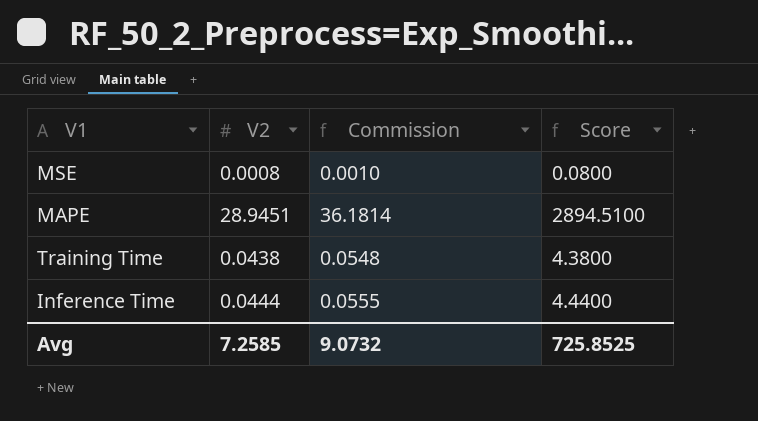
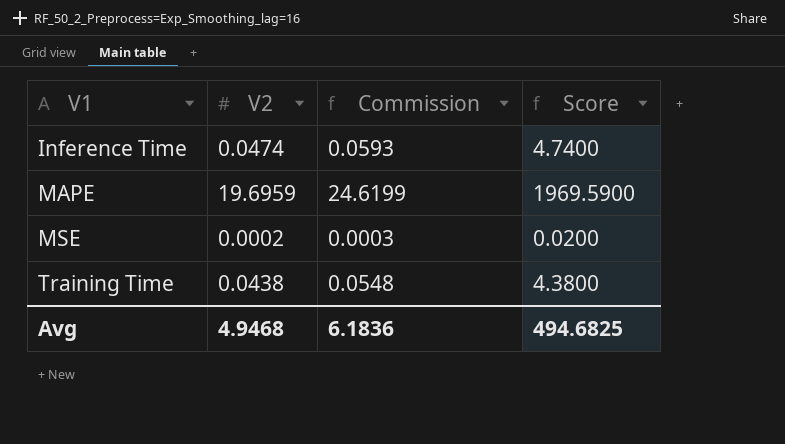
row order: none -> V1 ascending
Inference Time | V2: 0.0444 -> 0.0474
Inference Time | Commission: 0.0555 -> 0.0593
Inference Time | Score: 4.4400 -> 4.7400
MAPE | V2: 28.9451 -> 19.6959
MAPE | Commission: 36.1814 -> 24.6199
MAPE | Score: 2894.5100 -> 1969.5900
MSE | V2: 0.0008 -> 0.0002
MSE | Commission: 0.0010 -> 0.0003
MSE | Score: 0.0800 -> 0.0200
Avg | V2: 7.2585 -> 4.9468
Avg | Commission: 9.0732 -> 6.1836
Avg | Score: 725.8525 -> 494.6825

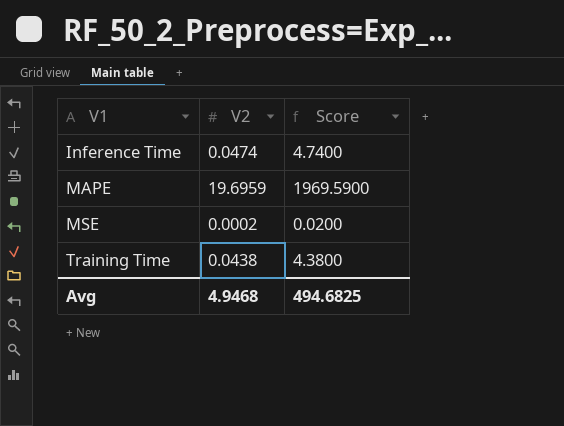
column Commission | formula: [V2] * 1.25 -> none

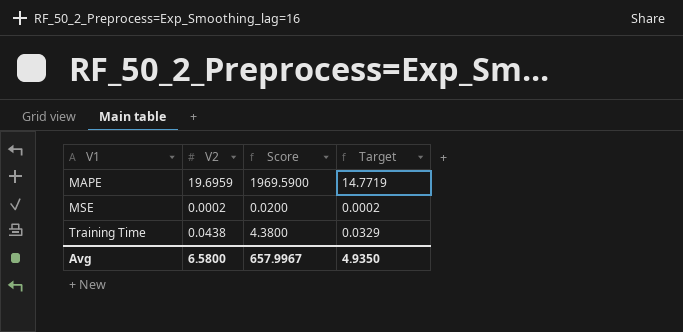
column Target | formula: none -> [V2] * 0.75
row Inference Time: 0.0474 | 4.7400 -> none
Avg | V2: 4.9468 -> 6.5800
Avg | Score: 494.6825 -> 657.9967

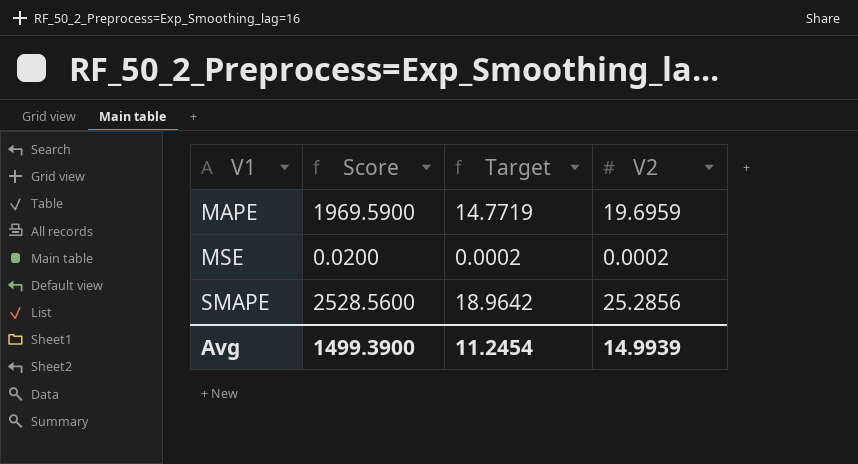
column V2 | position: 2 -> 4
row Training Time: 0.0438 | 4.3800 | 0.0329 -> none
row SMAPE: none -> 2528.5600 | 18.9642 | 25.2856
Avg | Score: 657.9967 -> 1499.3900
Avg | Target: 4.9350 -> 11.2454
Avg | V2: 6.5800 -> 14.9939

